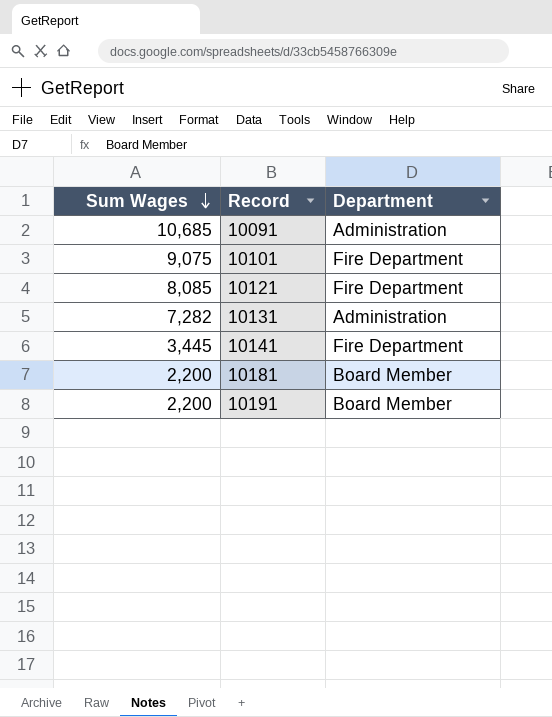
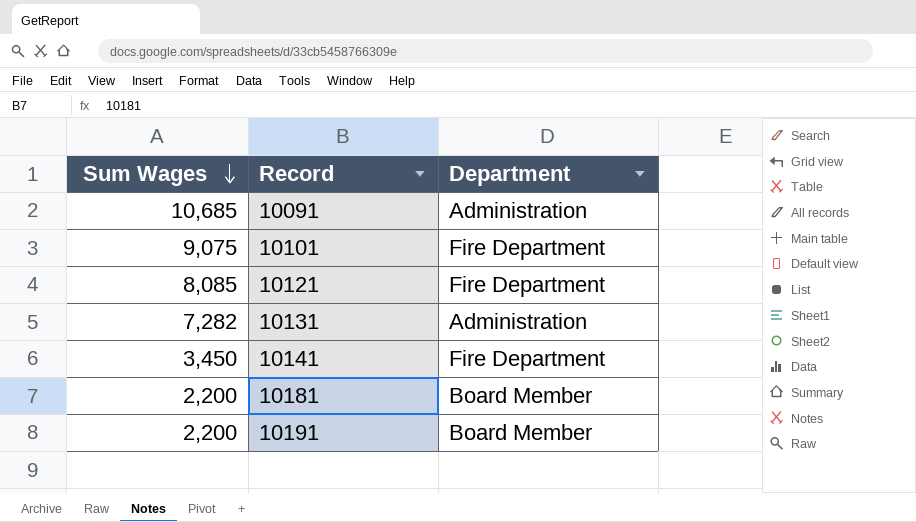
10141 | Sum Wages: 3,445 -> 3,450

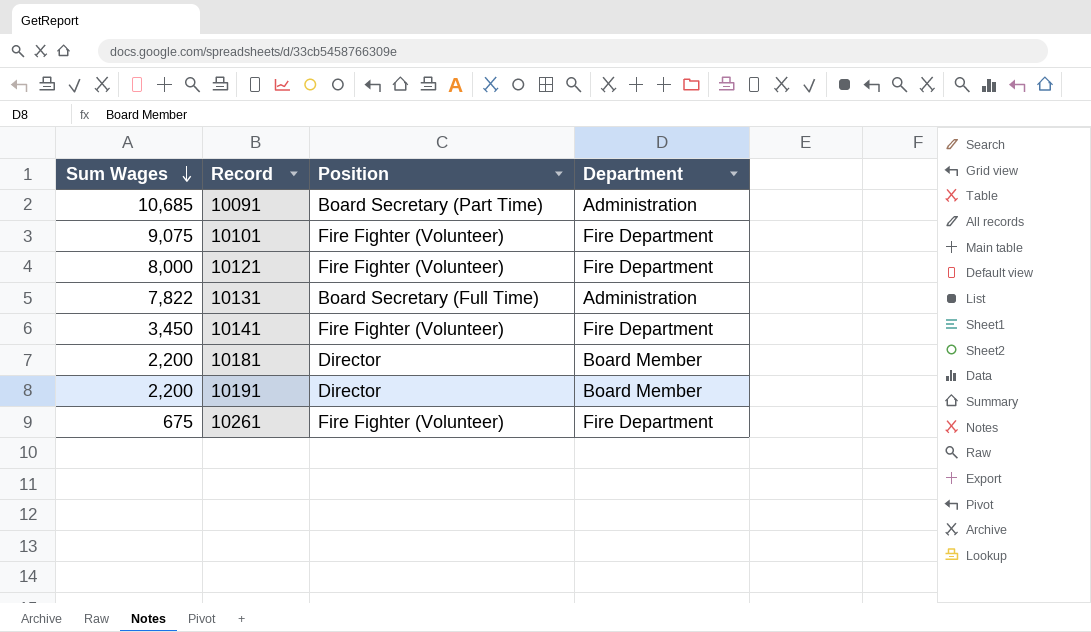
column Position | position: none -> 3
10121 | Sum Wages: 8,085 -> 8,000
10131 | Sum Wages: 7,282 -> 7,822
row 10261: none -> 675 | Fire Fighter (Volunteer) | Fire Department

